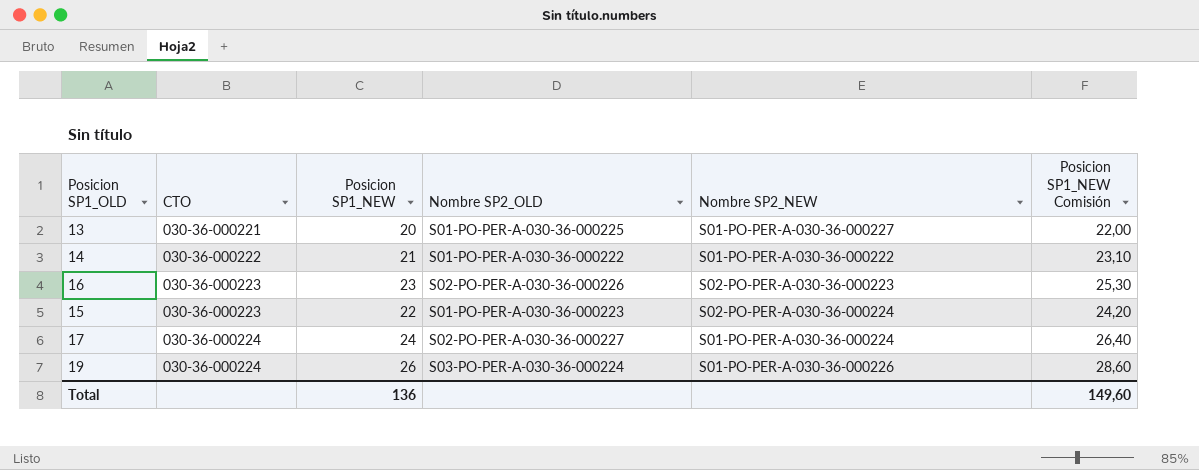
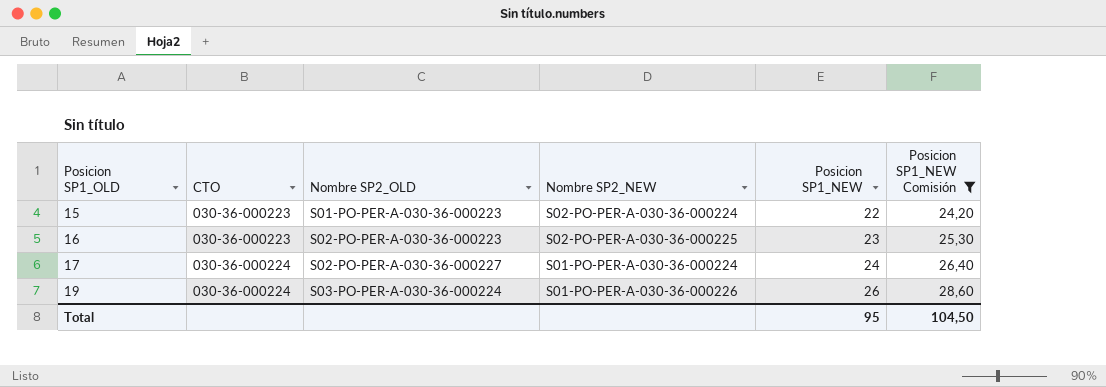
filter: none -> Posicion SP1_NEW Comisión >= 24,20
row order: CTO ascending -> Posicion SP1_OLD ascending
column Posicion SP1_NEW | position: 3 -> 5
16 | Nombre SP2_OLD: S02-PO-PER-A-030-36-000226 -> S02-PO-PER-A-030-36-000223
16 | Nombre SP2_NEW: S02-PO-PER-A-030-36-000223 -> S02-PO-PER-A-030-36-000225
Total | Posicion SP1_NEW: 136 -> 95
Total | Posicion SP1_NEW Comisión: 149,60 -> 104,50

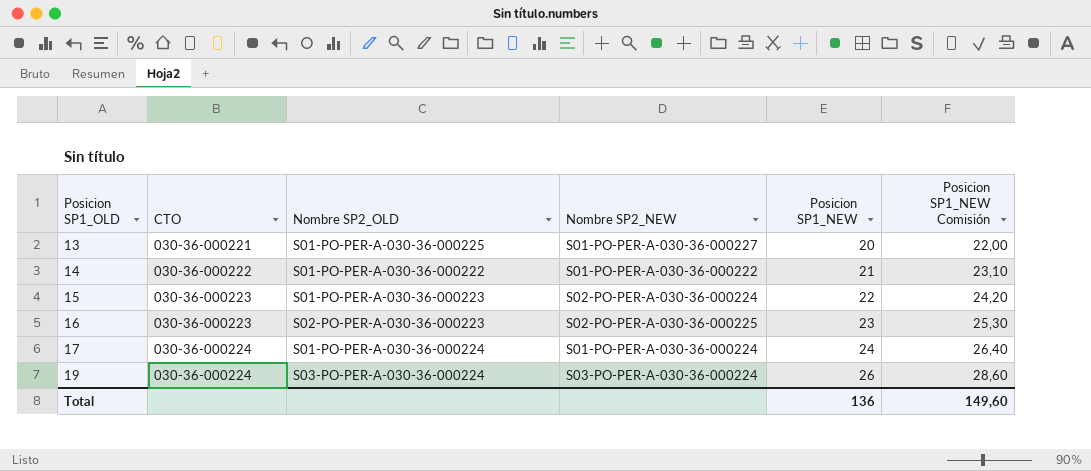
filter: Posicion SP1_NEW Comisión >= 24,20 -> none
17 | Nombre SP2_OLD: S02-PO-PER-A-030-36-000227 -> S01-PO-PER-A-030-36-000224
19 | Nombre SP2_NEW: S01-PO-PER-A-030-36-000226 -> S03-PO-PER-A-030-36-000224
Total | Posicion SP1_NEW: 95 -> 136
Total | Posicion SP1_NEW Comisión: 104,50 -> 149,60

